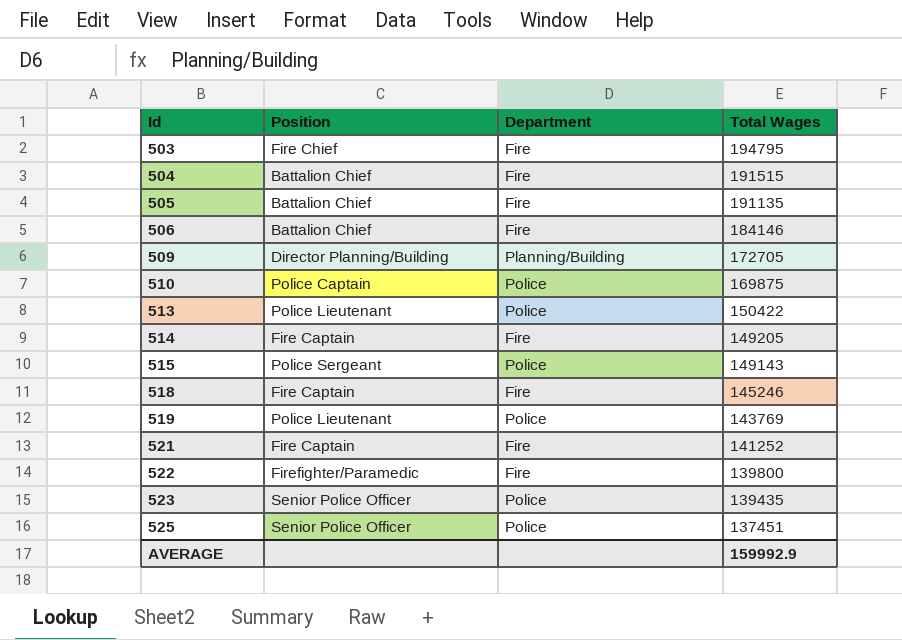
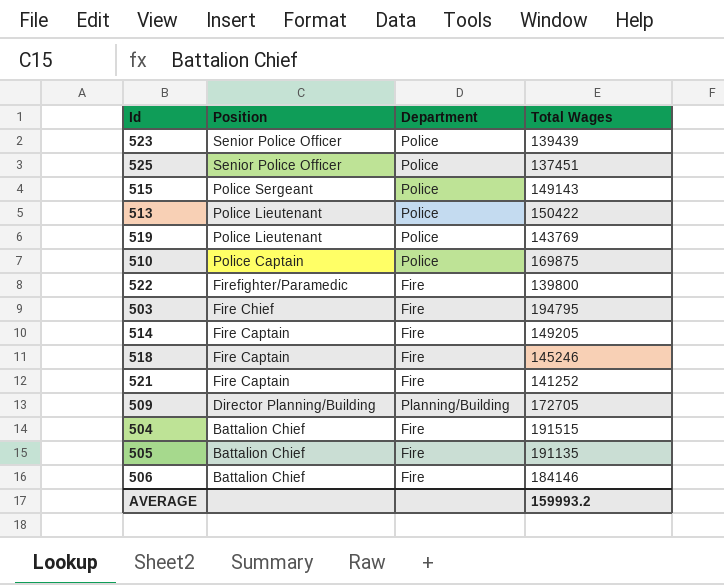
row order: Id ascending -> Position descending
523 | Total Wages: 139435 -> 139439
AVERAGE | Total Wages: 159992.9 -> 159993.2

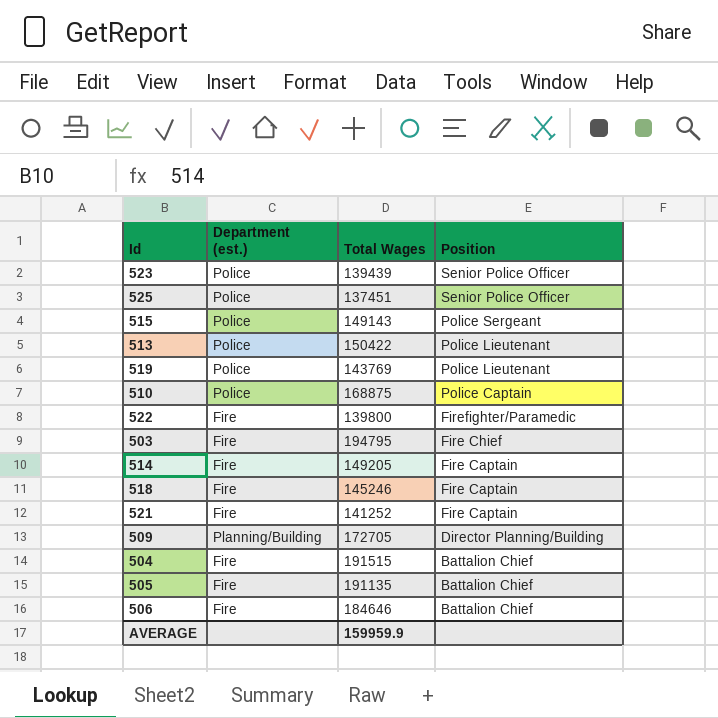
column name: Department -> Department (est.)
column Position | position: 2 -> 4
510 | Total Wages: 169875 -> 168875
506 | Total Wages: 184146 -> 184646
AVERAGE | Total Wages: 159993.2 -> 159959.9

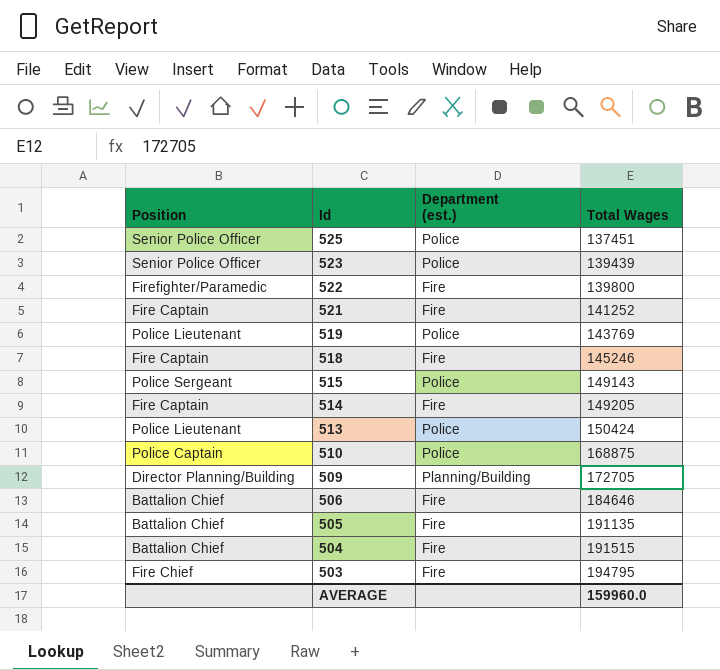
row order: Position descending -> Id descending
column Position | position: 4 -> 1
513 | Total Wages: 150422 -> 150424
AVERAGE | Total Wages: 159959.9 -> 159960.0

